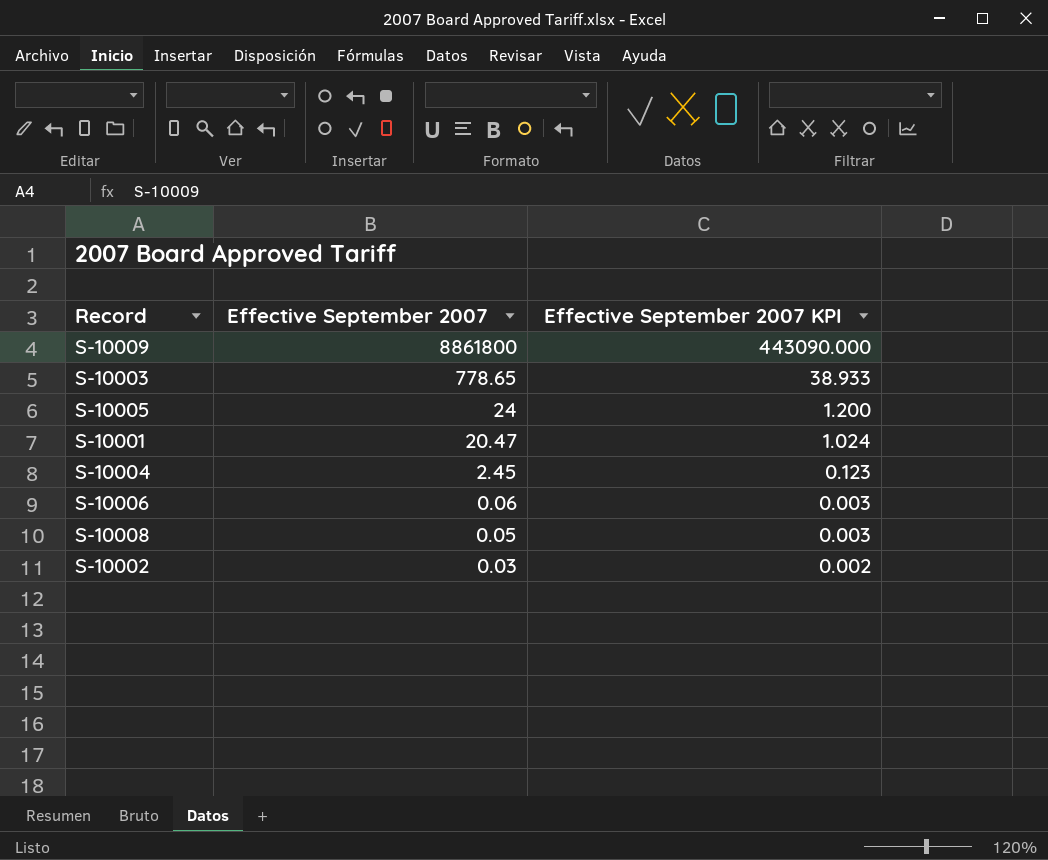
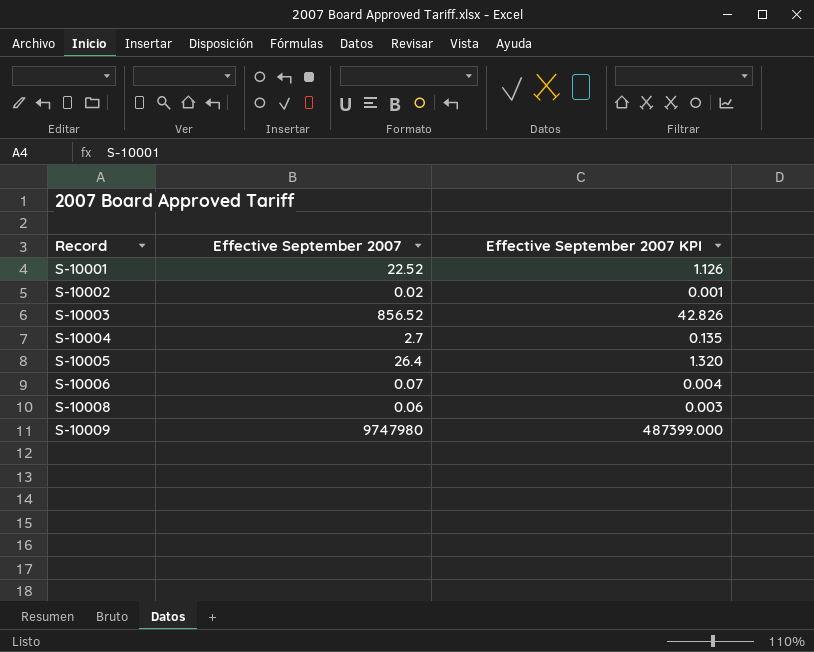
row order: Effective September 2007 descending -> Record ascending
S-10001 | Effective September 2007: 20.47 -> 22.52
S-10001 | Effective September 2007 KPI: 1.024 -> 1.126
S-10002 | Effective September 2007: 0.03 -> 0.02
S-10002 | Effective September 2007 KPI: 0.002 -> 0.001
S-10003 | Effective September 2007: 778.65 -> 856.52
S-10003 | Effective September 2007 KPI: 38.933 -> 42.826
S-10004 | Effective September 2007: 2.45 -> 2.7
S-10004 | Effective September 2007 KPI: 0.123 -> 0.135
S-10005 | Effective September 2007: 24 -> 26.4
S-10005 | Effective September 2007 KPI: 1.200 -> 1.320
S-10006 | Effective September 2007: 0.06 -> 0.07
S-10006 | Effective September 2007 KPI: 0.003 -> 0.004
S-10008 | Effective September 2007: 0.05 -> 0.06
S-10009 | Effective September 2007: 8861800 -> 9747980
S-10009 | Effective September 2007 KPI: 443090.000 -> 487399.000

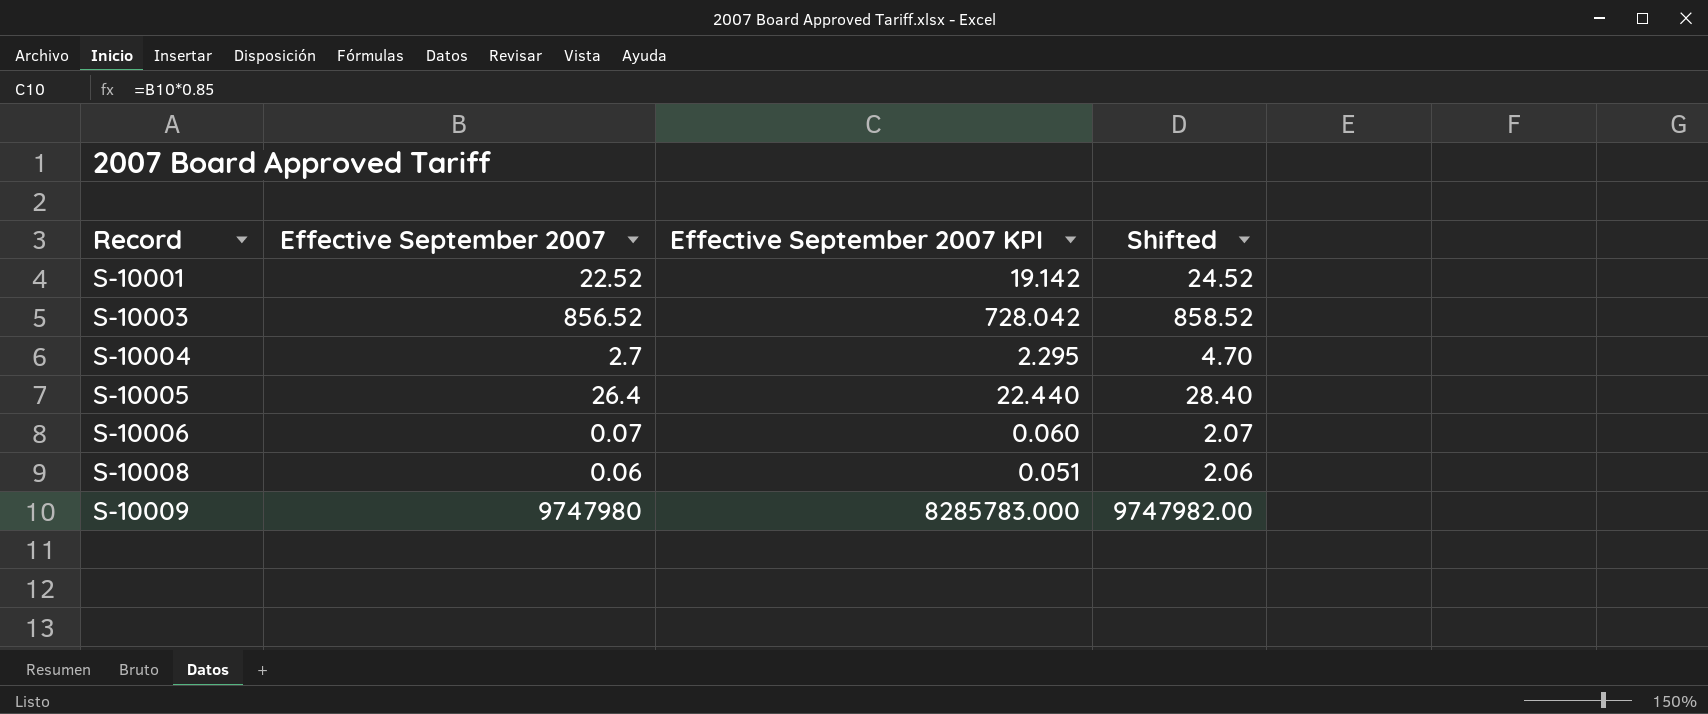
column Effective September 2007 KPI | formula: [Effective September 2007] * 0.05 -> [Effective September 2007] * 0.85
column Shifted | formula: none -> [Effective September 2007] + 2
row S-10002: 0.02 | 0.001 -> none

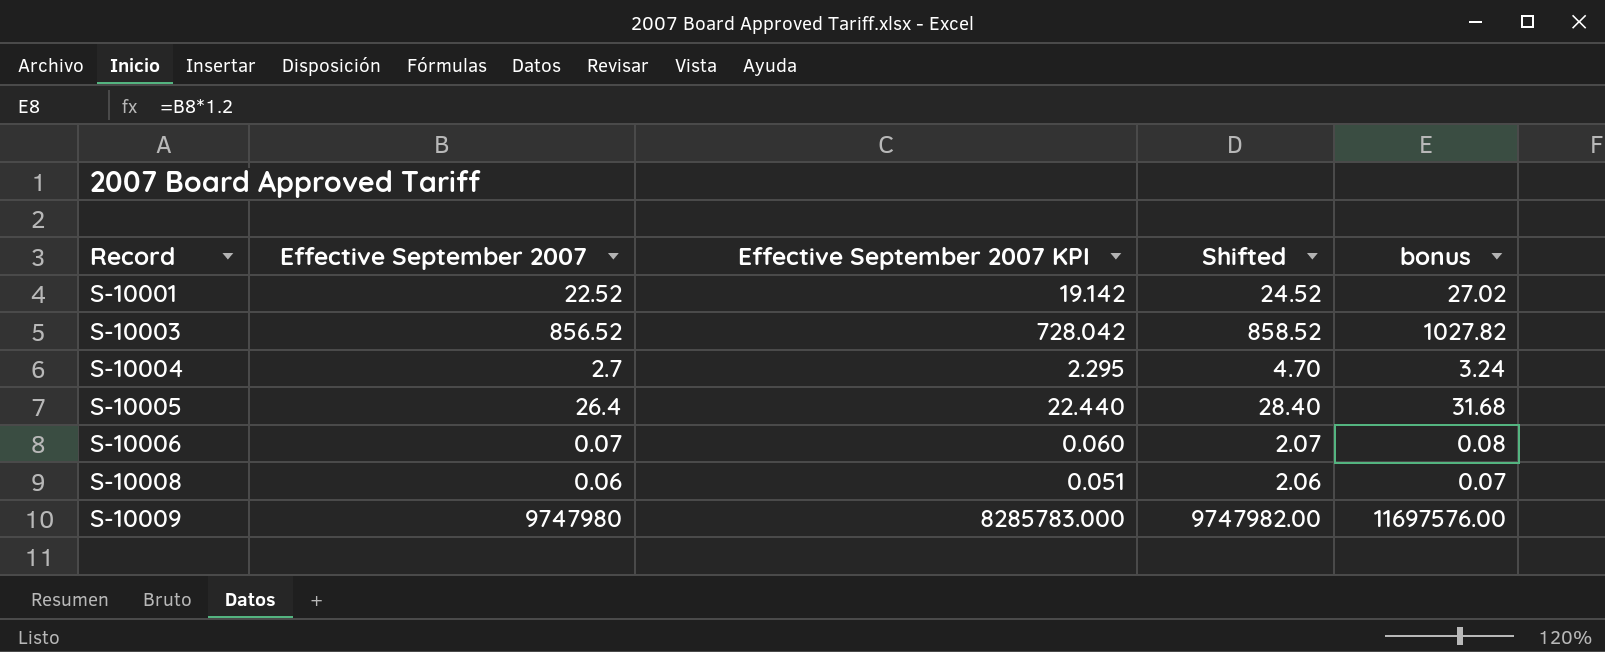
column bonus | formula: none -> [Effective September 2007] * 1.2

